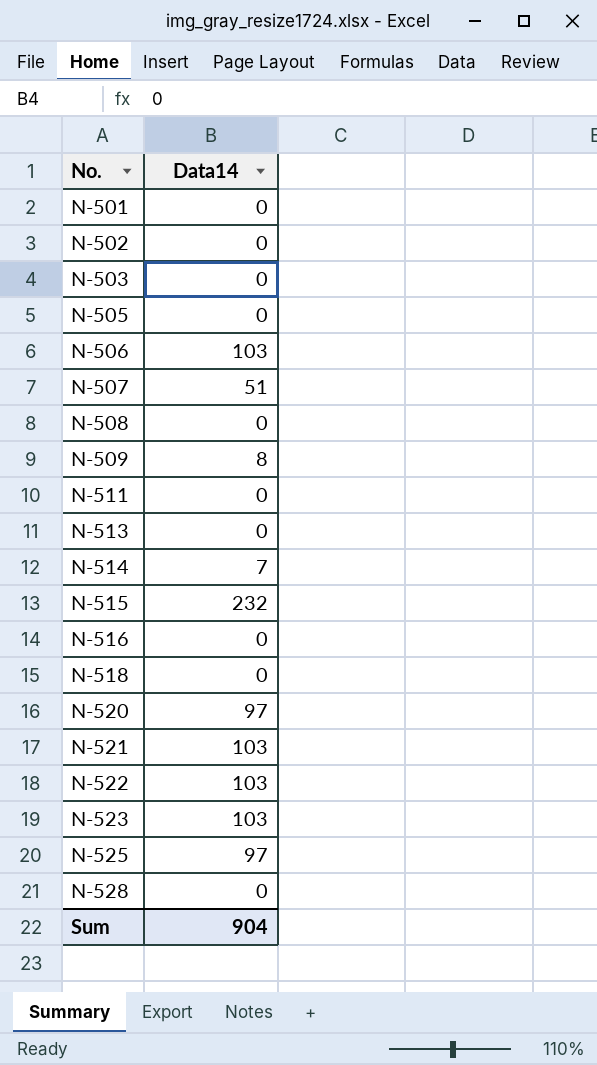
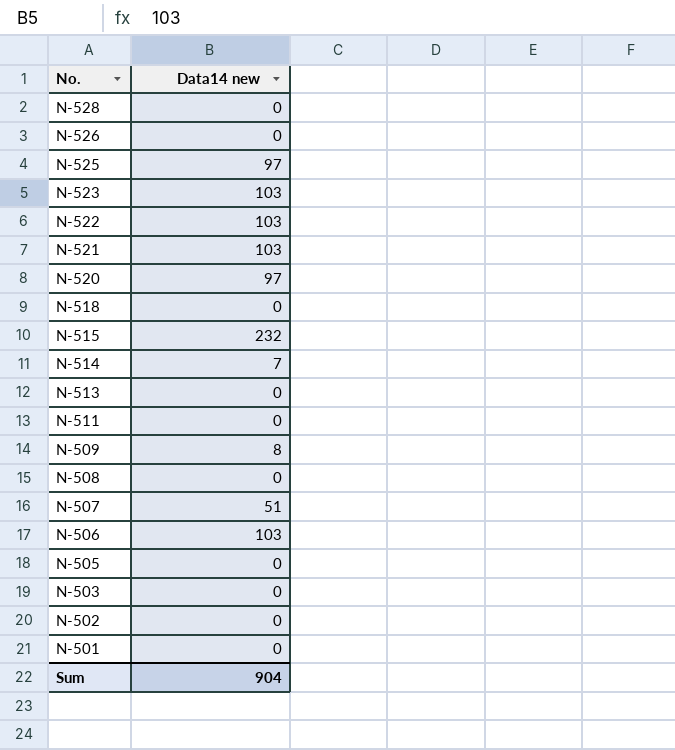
row order: No. ascending -> No. descending
column name: Data14 -> Data14 new
row N-516: 0 -> none
row N-526: none -> 0

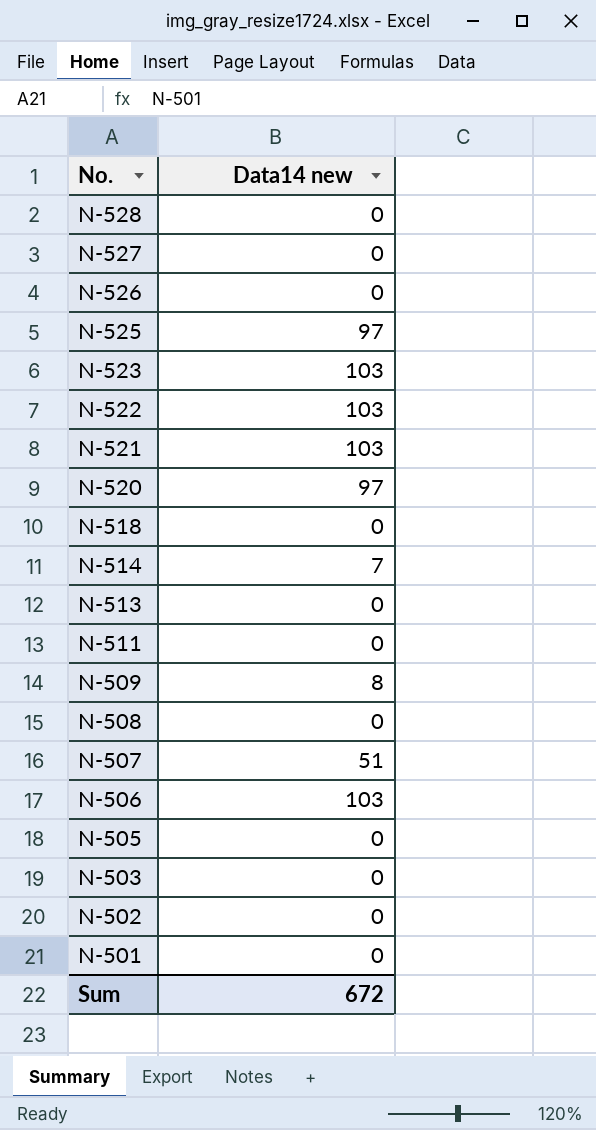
row N-515: 232 -> none
row N-527: none -> 0
Sum | Data14 new: 904 -> 672

